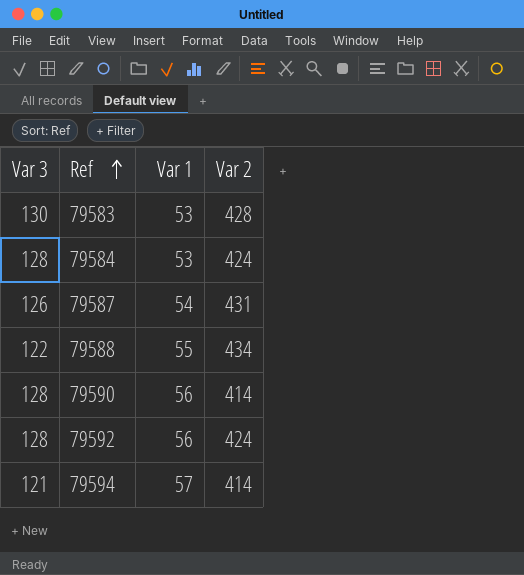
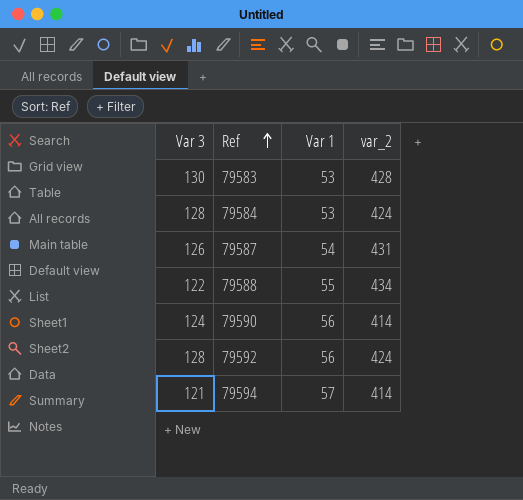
column name: Var 2 -> var_2
79590 | Var 3: 128 -> 124

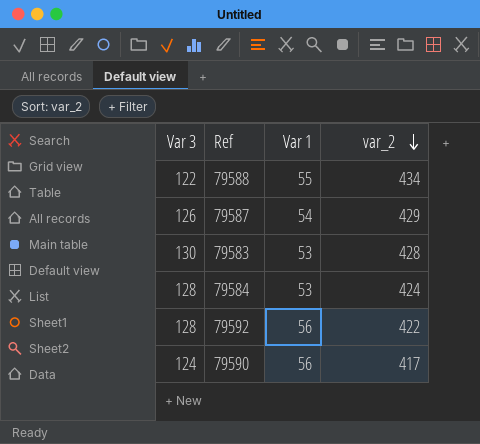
row order: Ref ascending -> var_2 descending
row 79594: 121 | 57 | 414 -> none
79587 | var_2: 431 -> 429
79592 | var_2: 424 -> 422
79590 | var_2: 414 -> 417

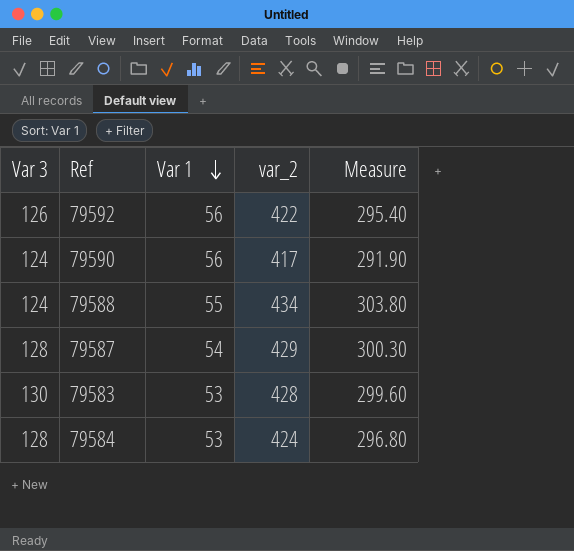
row order: var_2 descending -> Var 1 descending
column Measure | formula: none -> [var_2] * 0.7
79592 | Var 3: 128 -> 126
79588 | Var 3: 122 -> 124
79587 | Var 3: 126 -> 128

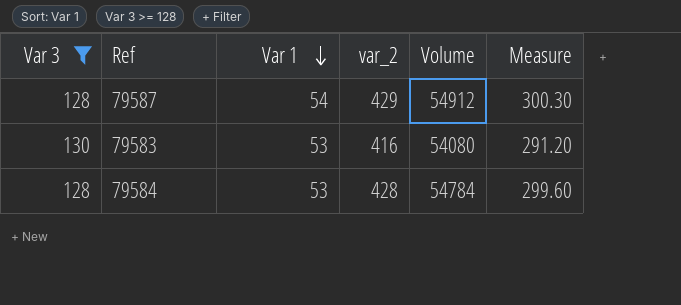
filter: none -> Var 3 >= 128
column Volume | formula: none -> [Var 3] * [var_2]
79583 | var_2: 428 -> 416
79583 | Measure: 299.60 -> 291.20
79584 | var_2: 424 -> 428
79584 | Measure: 296.80 -> 299.60

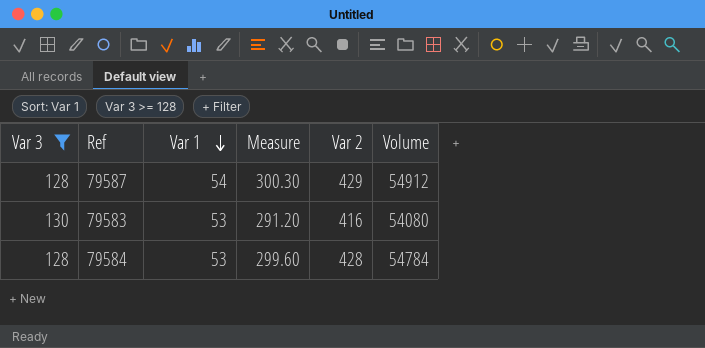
column Measure | position: 6 -> 4
column name: var_2 -> Var 2

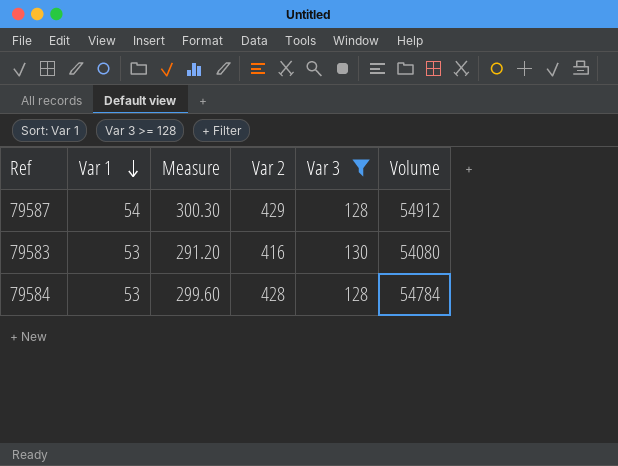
column Var 3 | position: 1 -> 5

